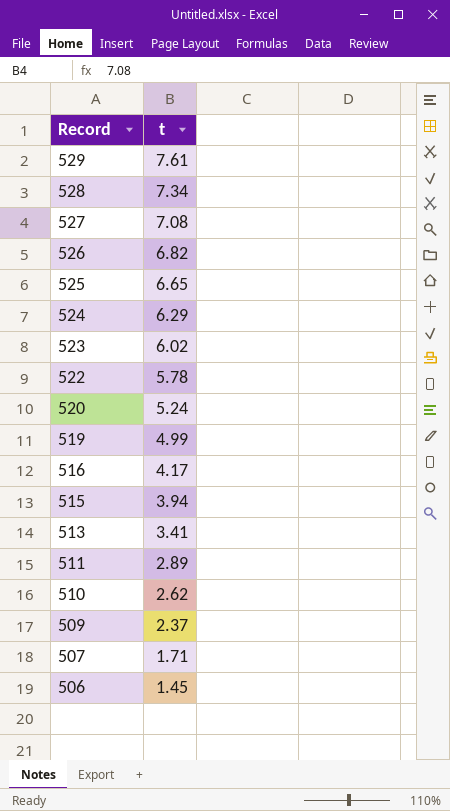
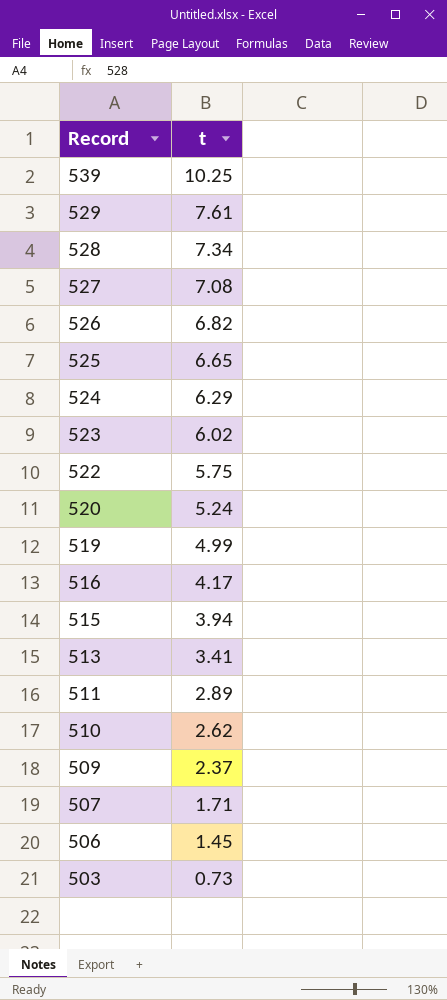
row 539: none -> 10.25
522 | t: 5.78 -> 5.75
row 503: none -> 0.73

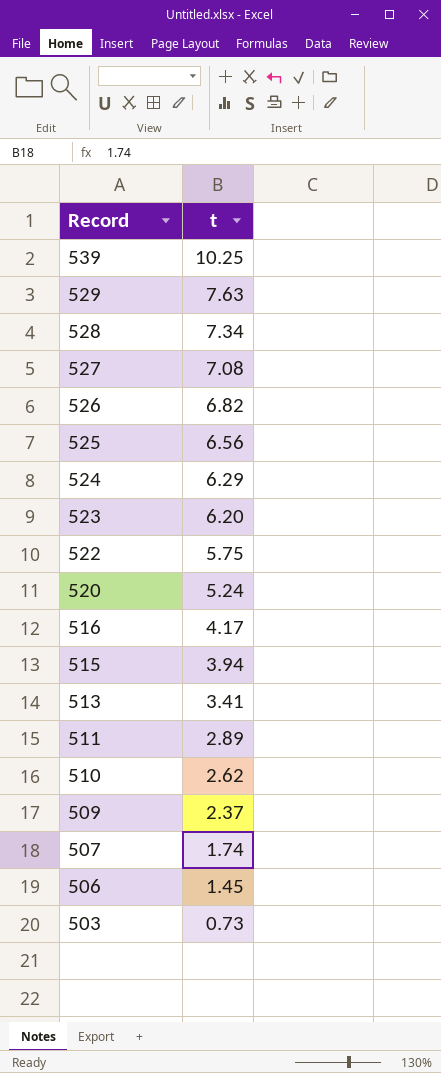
row 519: 4.99 -> none
529 | t: 7.61 -> 7.63
525 | t: 6.65 -> 6.56
523 | t: 6.02 -> 6.20
507 | t: 1.71 -> 1.74

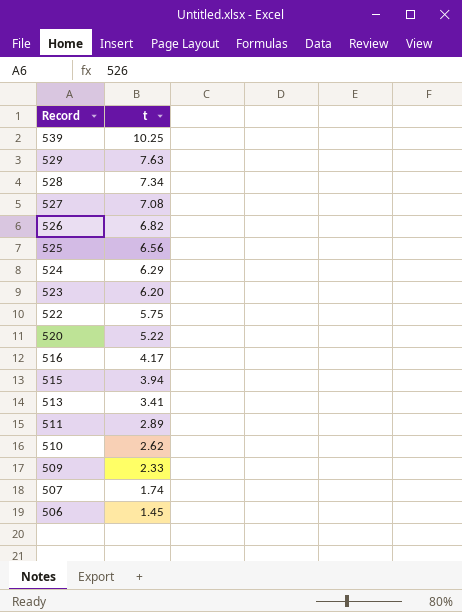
row 503: 0.73 -> none
520 | t: 5.24 -> 5.22
509 | t: 2.37 -> 2.33

